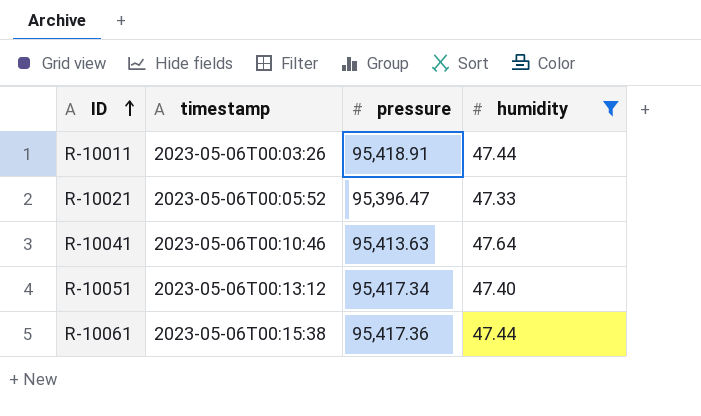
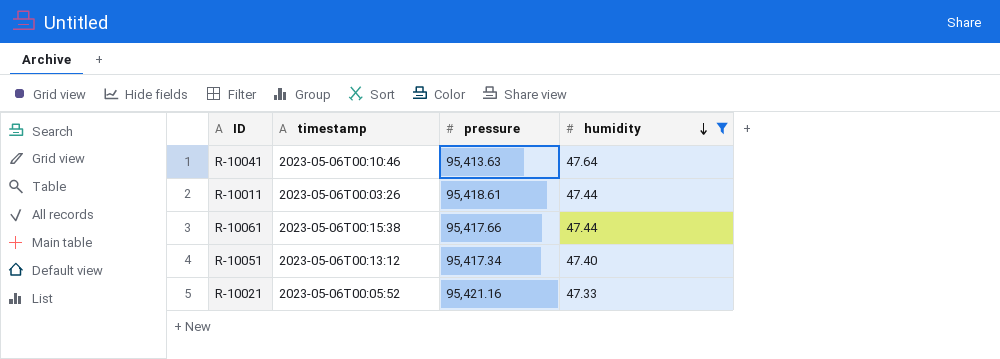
row order: ID ascending -> humidity descending
R-10011 | pressure: 95,418.91 -> 95,418.61
R-10061 | pressure: 95,417.36 -> 95,417.66
R-10021 | pressure: 95,396.47 -> 95,421.16

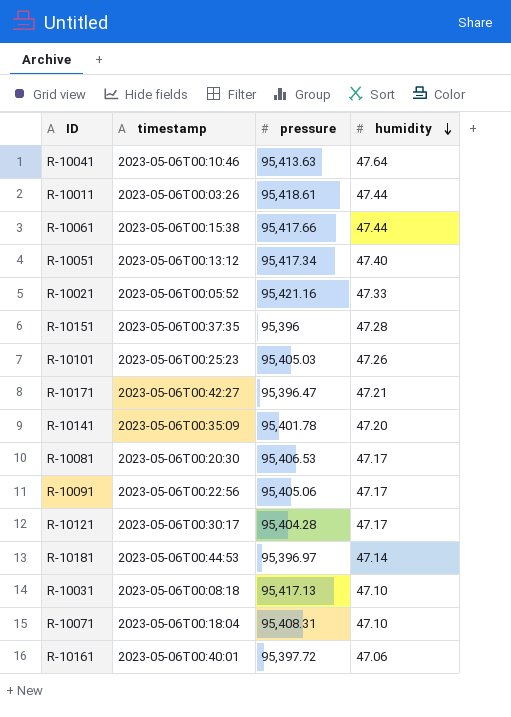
filter: humidity >= 47.33 -> none

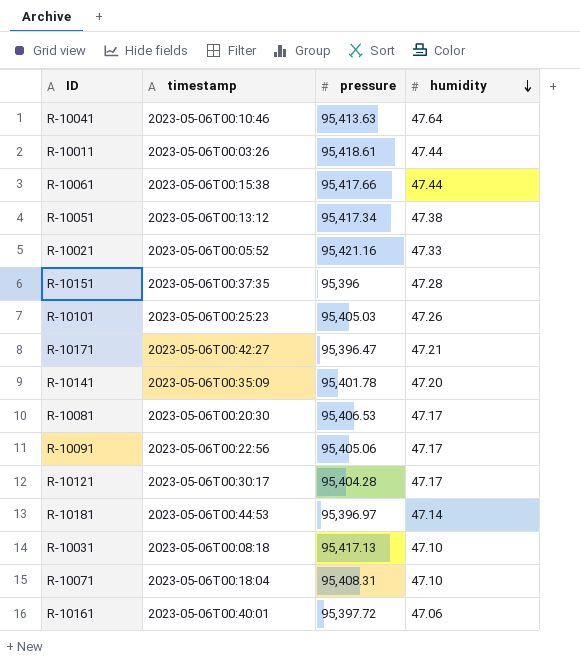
R-10051 | humidity: 47.40 -> 47.38

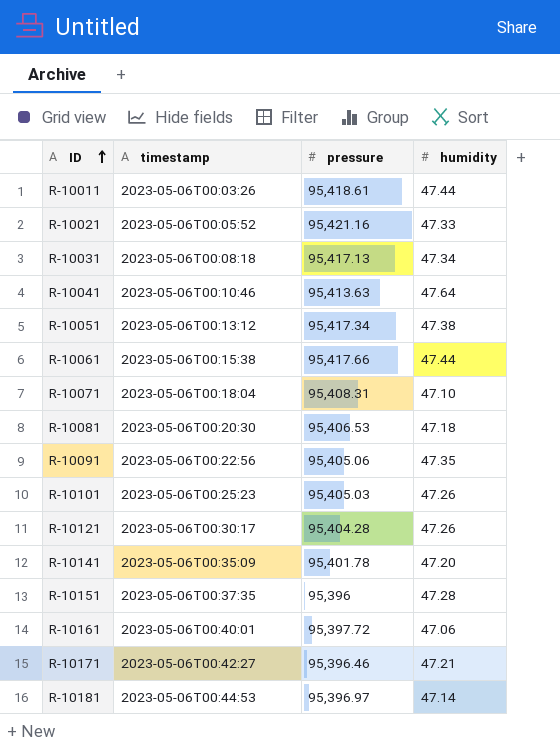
row order: humidity descending -> ID ascending
R-10031 | humidity: 47.10 -> 47.34
R-10081 | humidity: 47.17 -> 47.18
R-10091 | humidity: 47.17 -> 47.35
R-10121 | humidity: 47.17 -> 47.26
R-10171 | pressure: 95,396.47 -> 95,396.46

